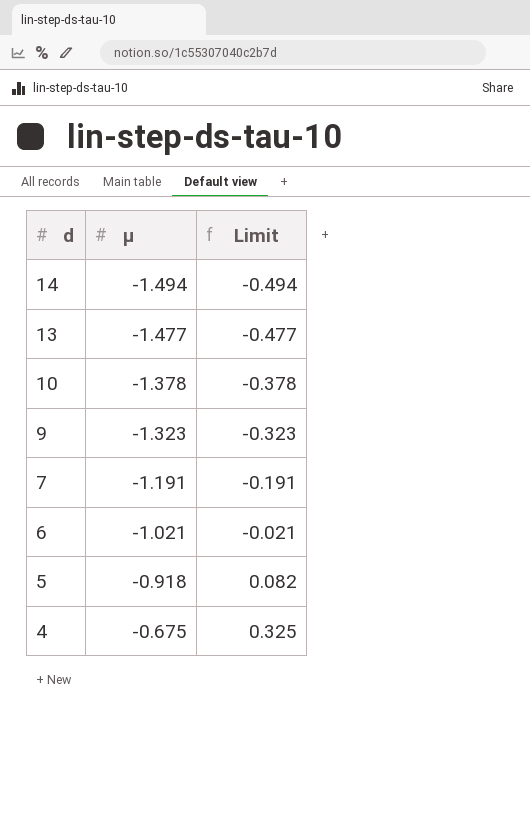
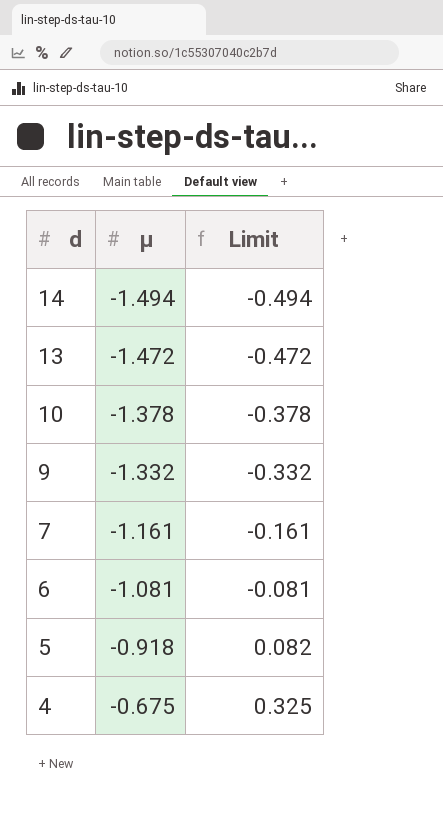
13 | µ: -1.477 -> -1.472
13 | Limit: -0.477 -> -0.472
9 | µ: -1.323 -> -1.332
9 | Limit: -0.323 -> -0.332
7 | µ: -1.191 -> -1.161
7 | Limit: -0.191 -> -0.161
6 | µ: -1.021 -> -1.081
6 | Limit: -0.021 -> -0.081

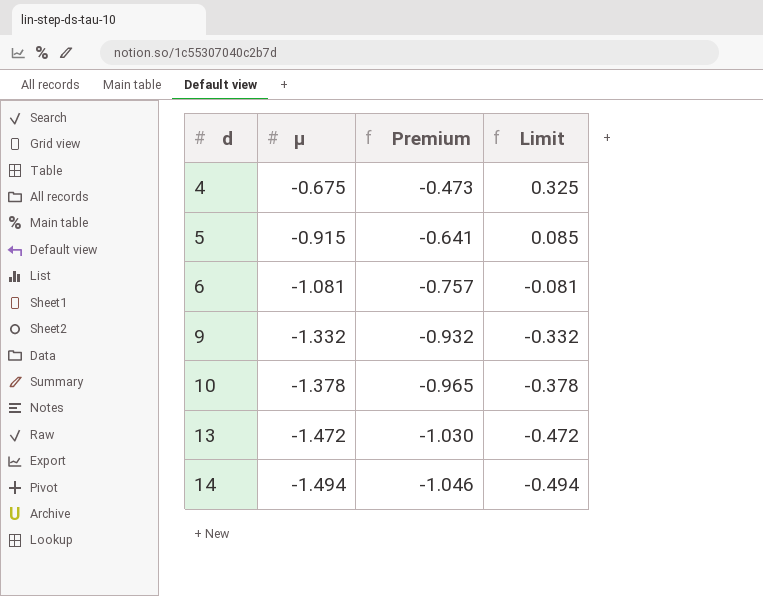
row order: d descending -> d ascending
column Premium | formula: none -> [µ] * 0.7
row 7: -1.161 | -0.161 -> none
5 | µ: -0.918 -> -0.915
5 | Limit: 0.082 -> 0.085

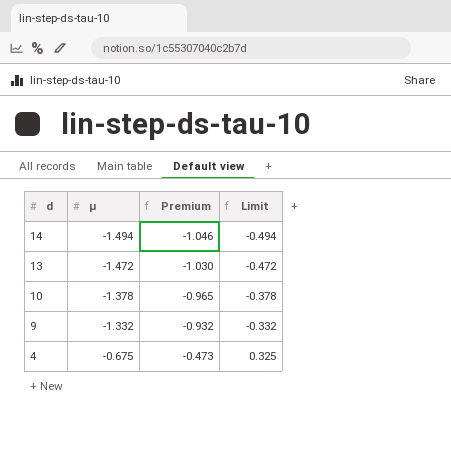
row order: d ascending -> d descending
row 5: -0.915 | -0.641 | 0.085 -> none
row 6: -1.081 | -0.757 | -0.081 -> none

